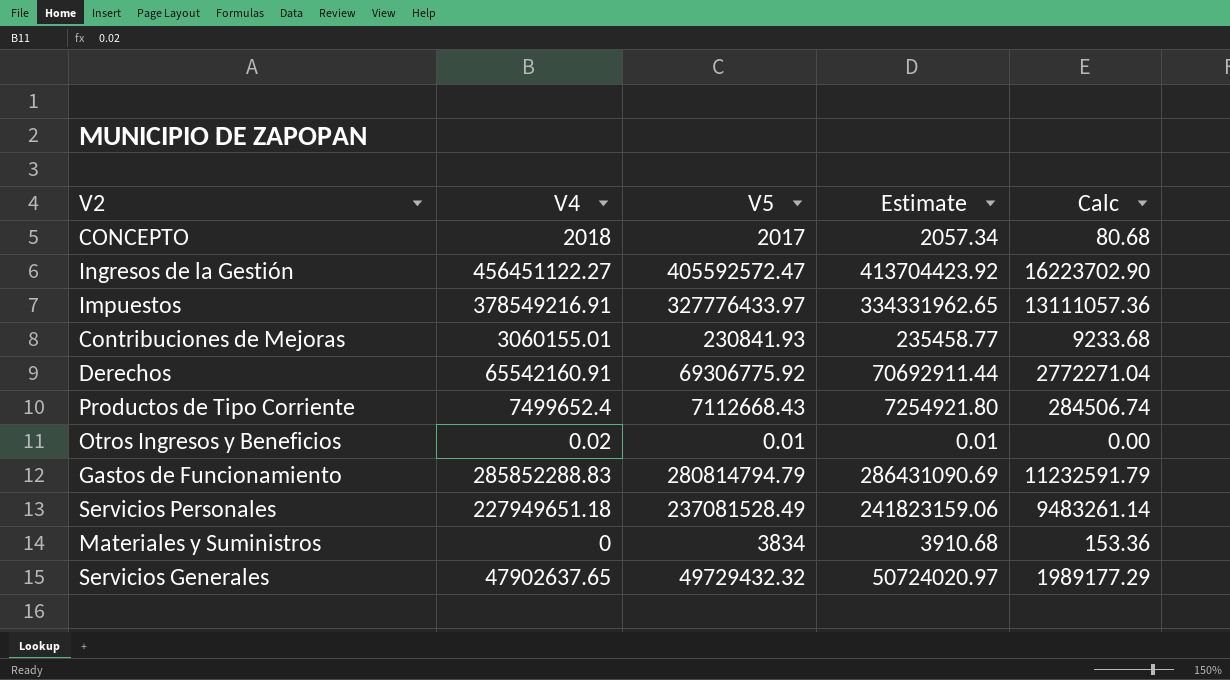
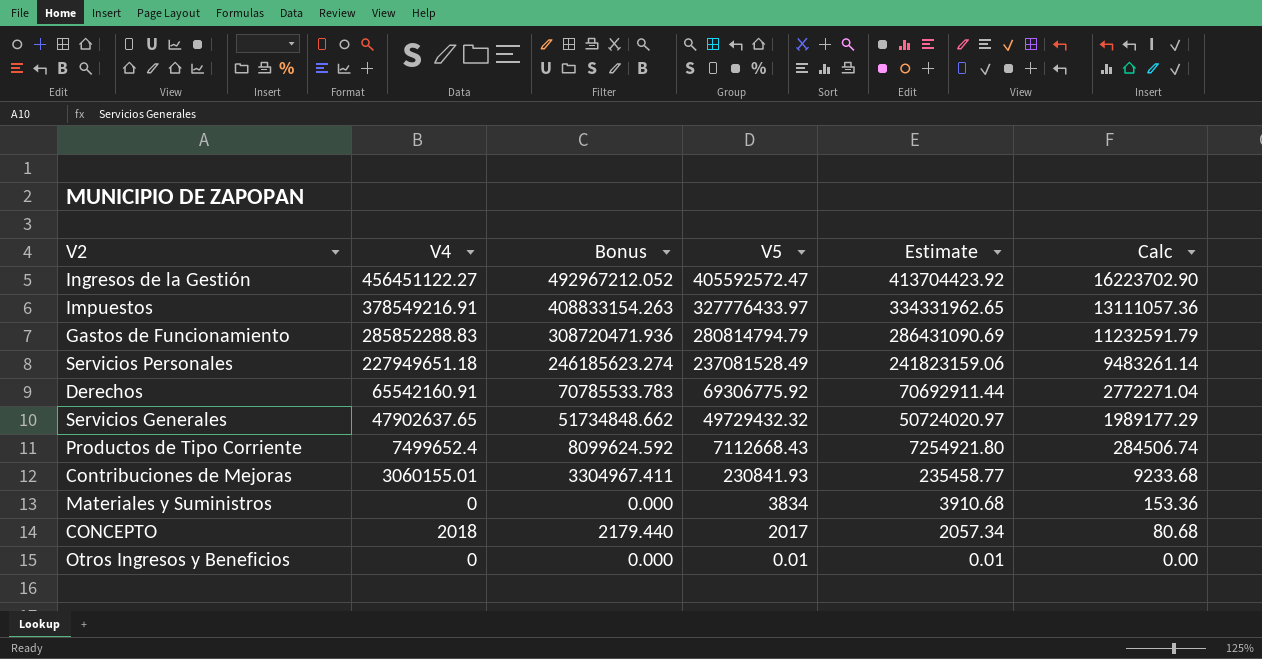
row order: none -> V5 descending
column Bonus | formula: none -> [V4] * 1.08
Otros Ingresos y Beneficios | V4: 0.02 -> 0

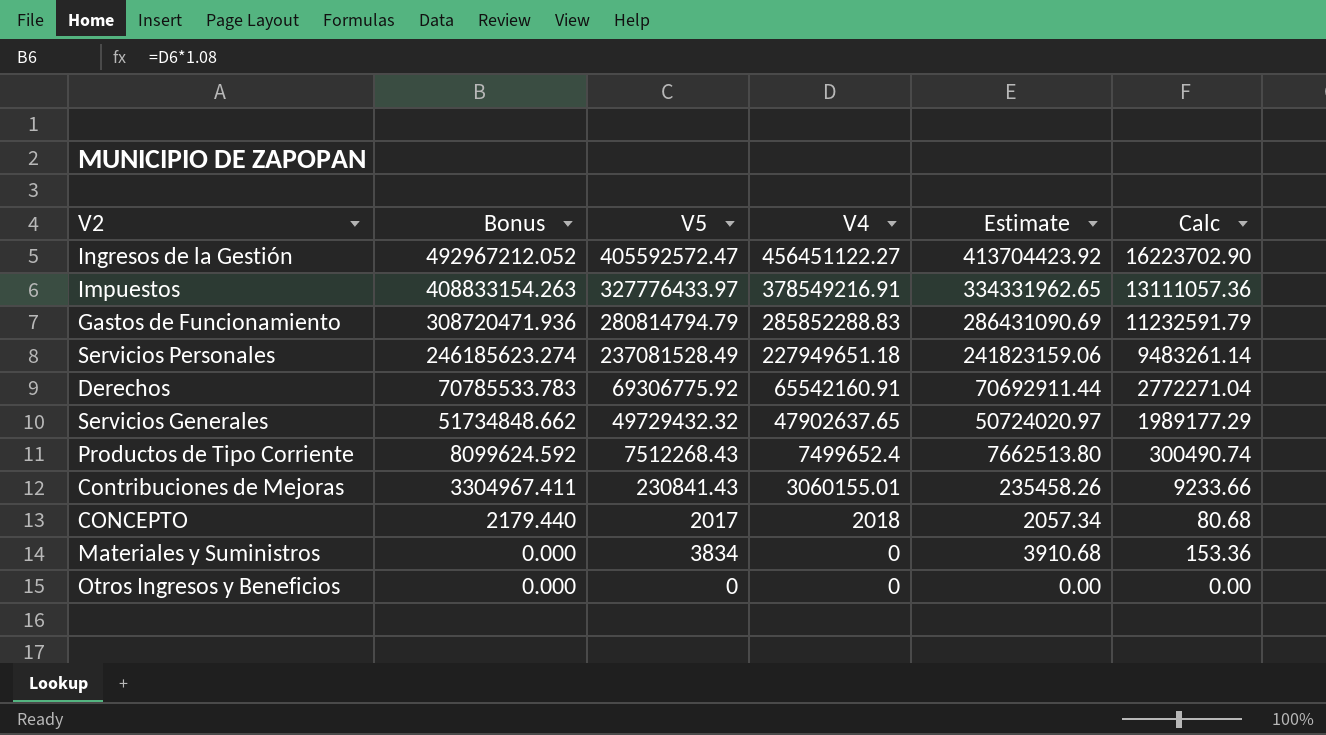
row order: V5 descending -> Bonus descending
column V4 | position: 2 -> 4
Productos de Tipo Corriente | V5: 7112668.43 -> 7512268.43
Productos de Tipo Corriente | Estimate: 7254921.80 -> 7662513.80
Productos de Tipo Corriente | Calc: 284506.74 -> 300490.74
Contribuciones de Mejoras | V5: 230841.93 -> 230841.43
Contribuciones de Mejoras | Estimate: 235458.77 -> 235458.26
Contribuciones de Mejoras | Calc: 9233.68 -> 9233.66
Otros Ingresos y Beneficios | V5: 0.01 -> 0
Otros Ingresos y Beneficios | Estimate: 0.01 -> 0.00

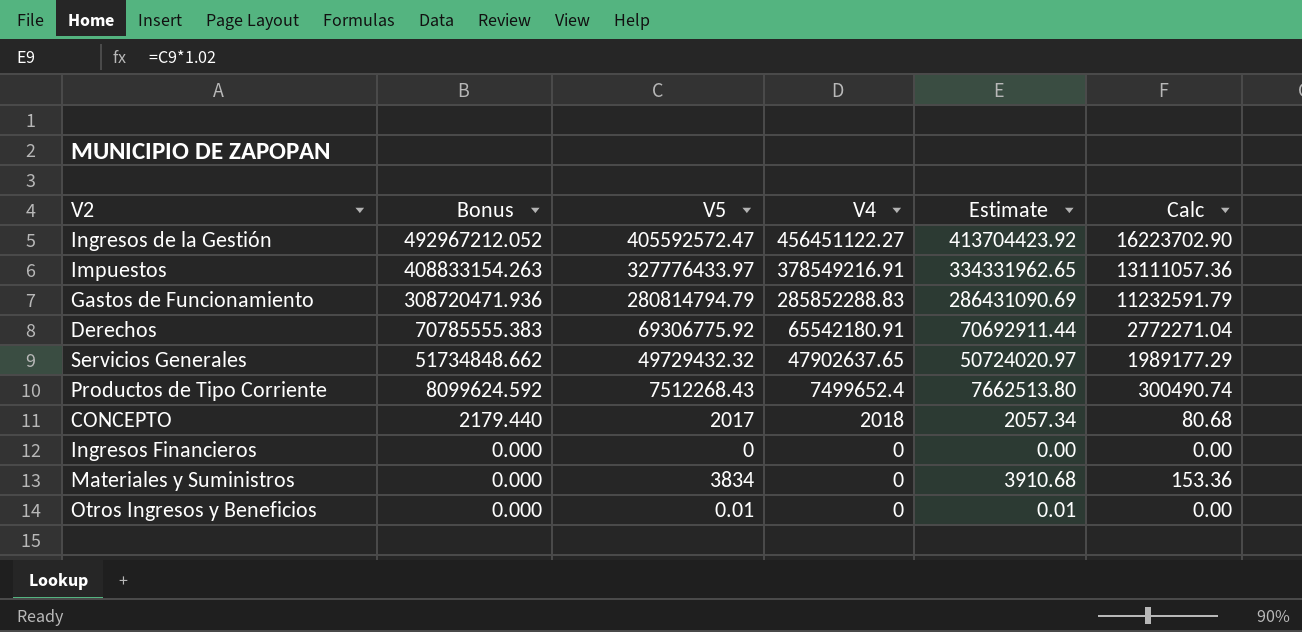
row Servicios Personales: 246185623.274 | 237081528.49 | 227949651.18 | 241823159.06 | 9483261.14 -> none
row Contribuciones de Mejoras: 3304967.411 | 230841.43 | 3060155.01 | 235458.26 | 9233.66 -> none
Derechos | Bonus: 70785533.783 -> 70785555.383
Derechos | V4: 65542160.91 -> 65542180.91
row Ingresos Financieros: none -> 0.000 | 0 | 0 | 0.00 | 0.00
Otros Ingresos y Beneficios | V5: 0 -> 0.01
Otros Ingresos y Beneficios | Estimate: 0.00 -> 0.01

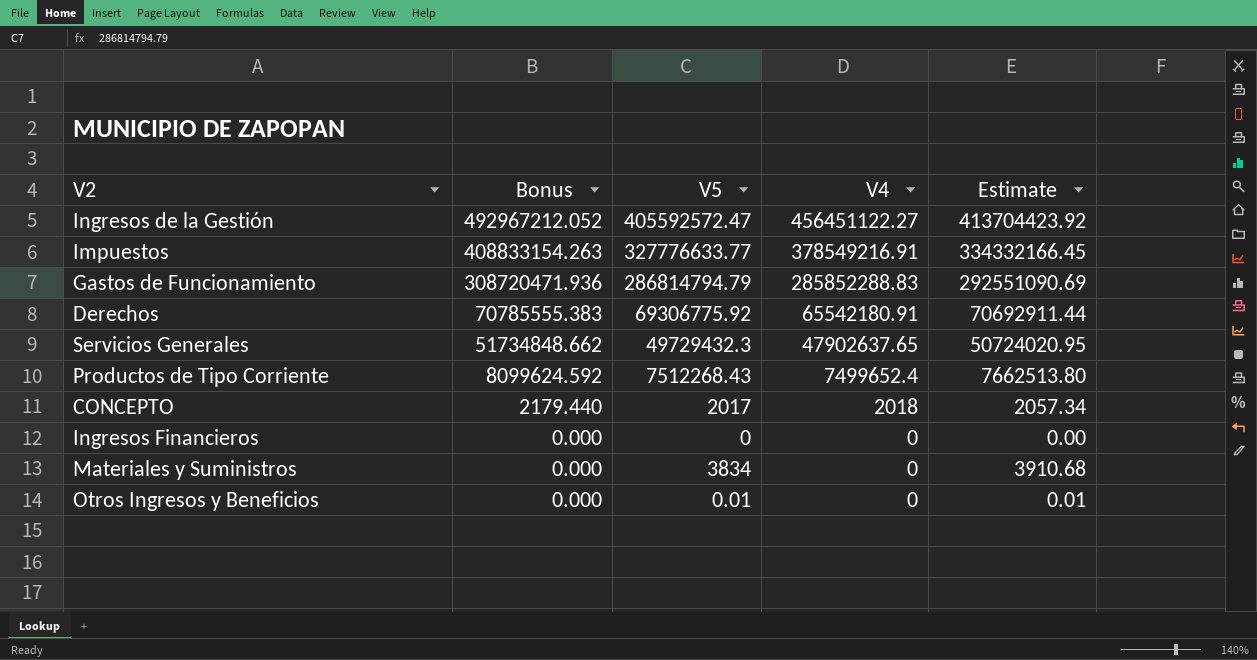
column Calc | formula: [V5] * 0.04 -> none
Impuestos | V5: 327776433.97 -> 327776633.77
Impuestos | Estimate: 334331962.65 -> 334332166.45
Gastos de Funcionamiento | V5: 280814794.79 -> 286814794.79
Gastos de Funcionamiento | Estimate: 286431090.69 -> 292551090.69
Servicios Generales | V5: 49729432.32 -> 49729432.3
Servicios Generales | Estimate: 50724020.97 -> 50724020.95

